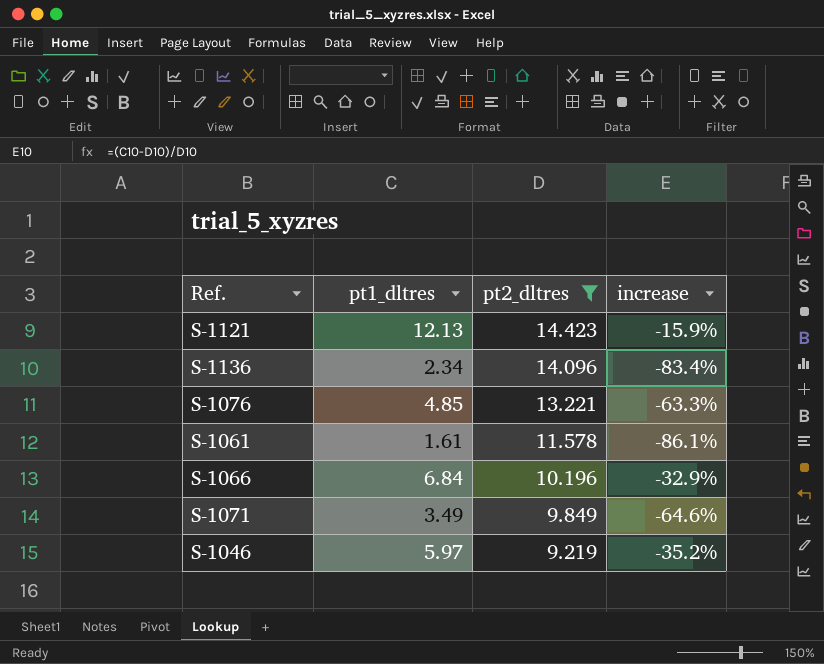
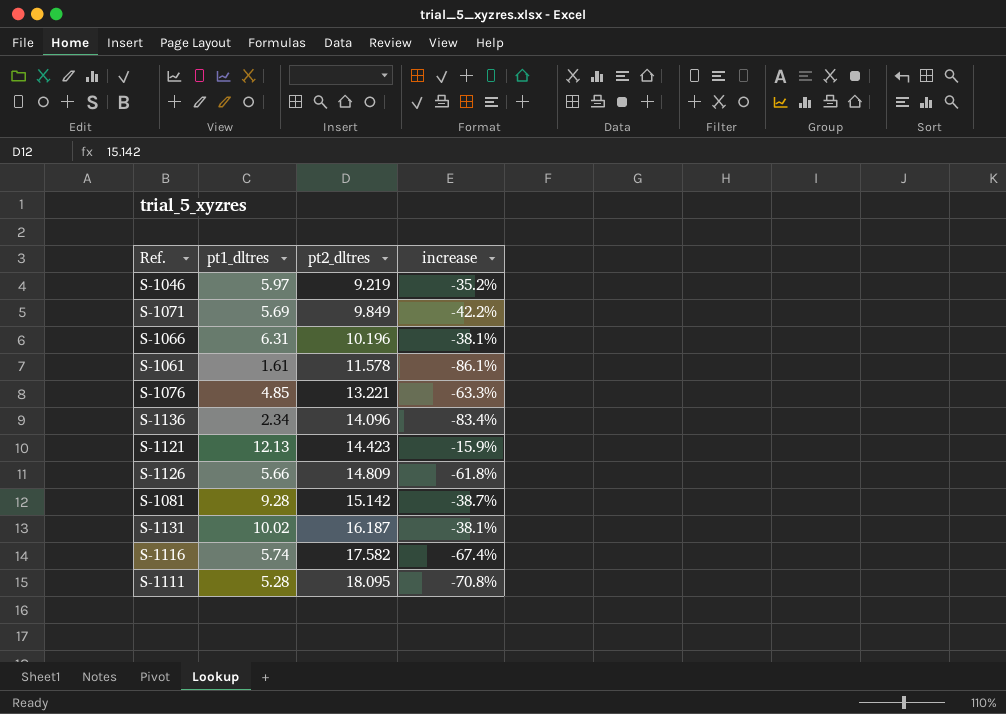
filter: pt2_dltres <= 14.423 -> none
row order: pt2_dltres descending -> pt2_dltres ascending
S-1071 | pt1_dltres: 3.49 -> 5.69
S-1071 | increase: -64.6% -> -42.2%
S-1066 | pt1_dltres: 6.84 -> 6.31
S-1066 | increase: -32.9% -> -38.1%

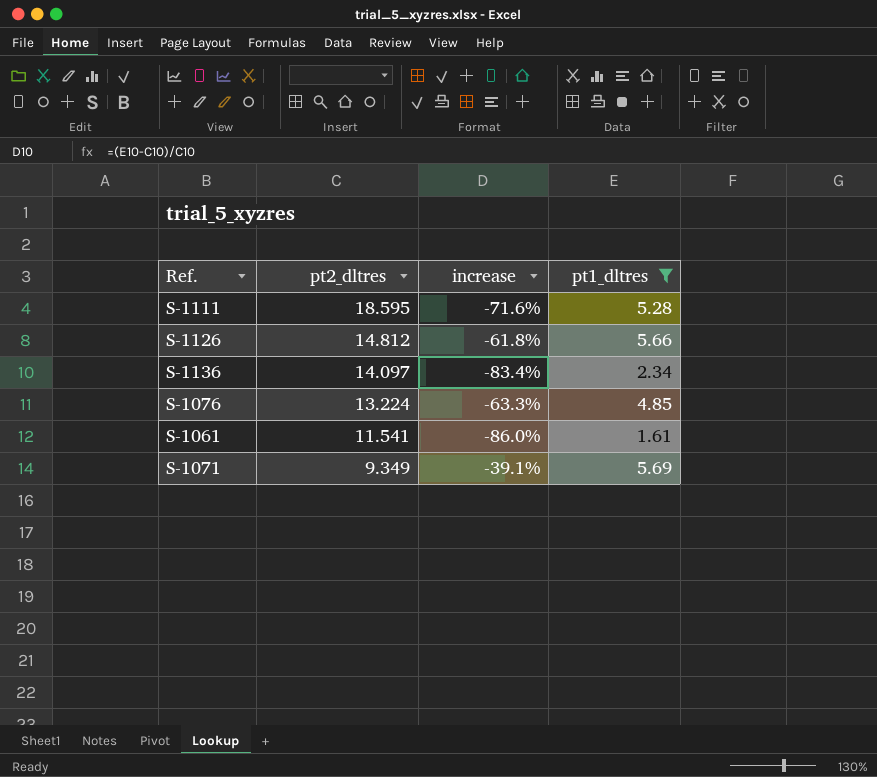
filter: none -> pt1_dltres <= 5.69
row order: pt2_dltres ascending -> pt2_dltres descending
column pt1_dltres | position: 2 -> 4
S-1111 | pt2_dltres: 18.095 -> 18.595
S-1111 | increase: -70.8% -> -71.6%
S-1126 | pt2_dltres: 14.809 -> 14.812
S-1136 | pt2_dltres: 14.096 -> 14.097
S-1076 | pt2_dltres: 13.221 -> 13.224
S-1061 | pt2_dltres: 11.578 -> 11.541
S-1061 | increase: -86.1% -> -86.0%
S-1071 | pt2_dltres: 9.849 -> 9.349
S-1071 | increase: -42.2% -> -39.1%

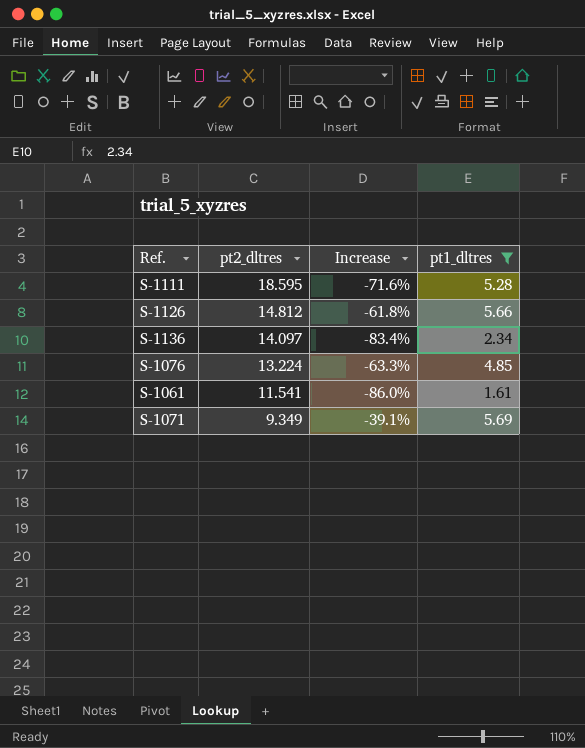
column name: increase -> Increase

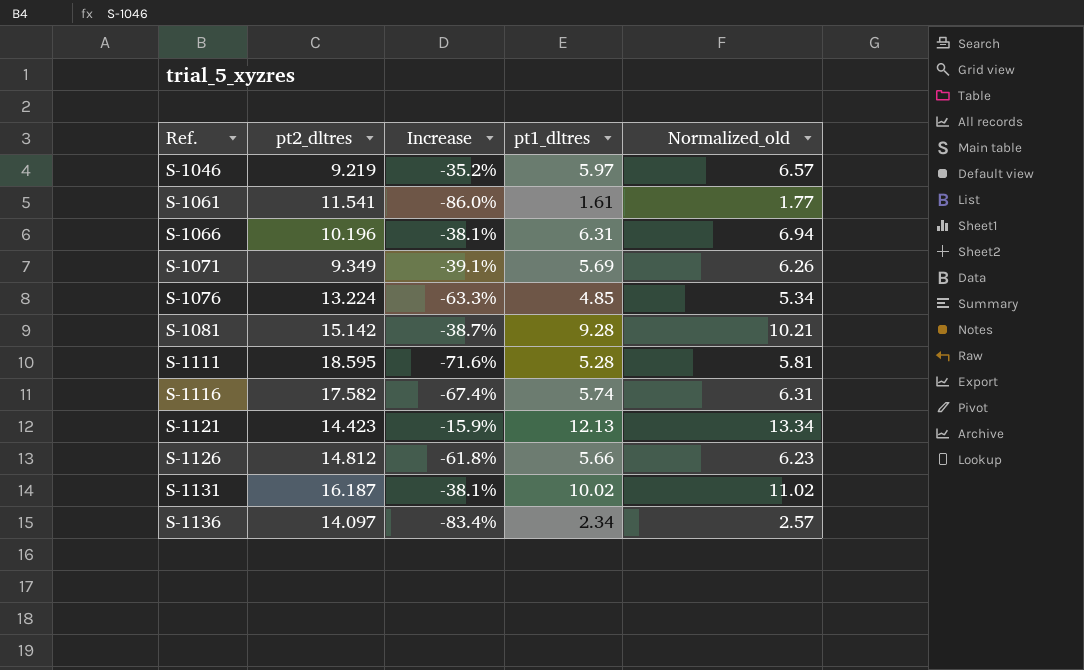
filter: pt1_dltres <= 5.69 -> none
row order: pt2_dltres descending -> Ref. ascending
column Normalized_old | formula: none -> [pt1_dltres] * 1.1

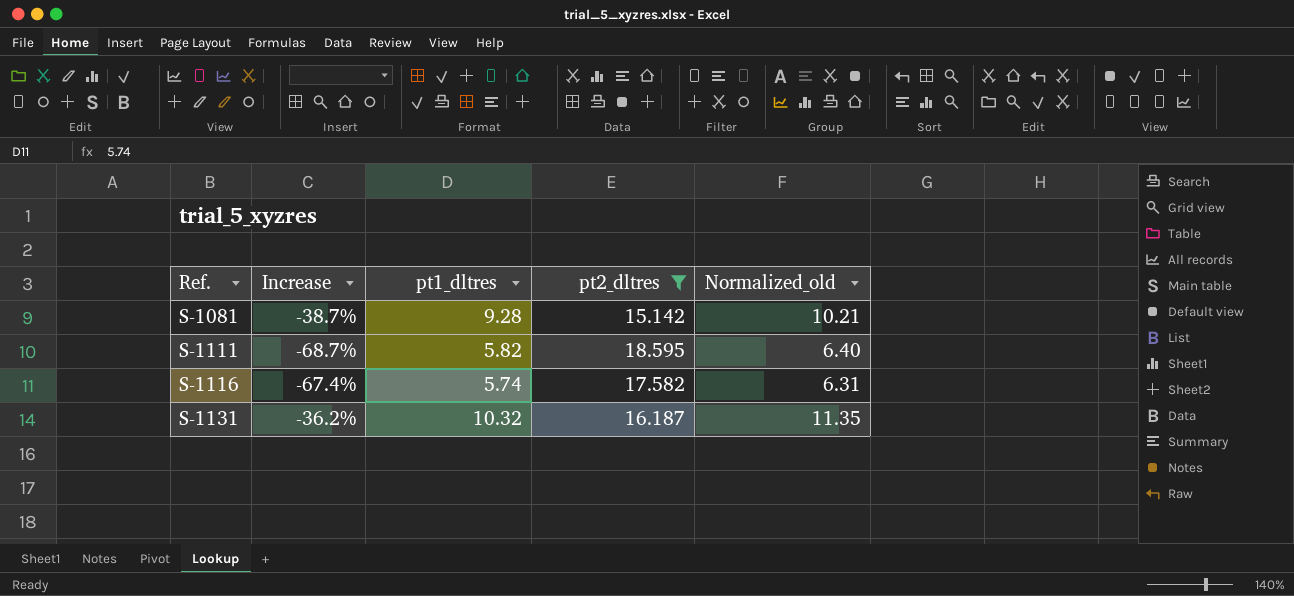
filter: none -> pt2_dltres >= 15.142
column pt2_dltres | position: 2 -> 4
S-1111 | Increase: -71.6% -> -68.7%
S-1111 | pt1_dltres: 5.28 -> 5.82
S-1111 | Normalized_old: 5.81 -> 6.40
S-1131 | Increase: -38.1% -> -36.2%
S-1131 | pt1_dltres: 10.02 -> 10.32
S-1131 | Normalized_old: 11.02 -> 11.35

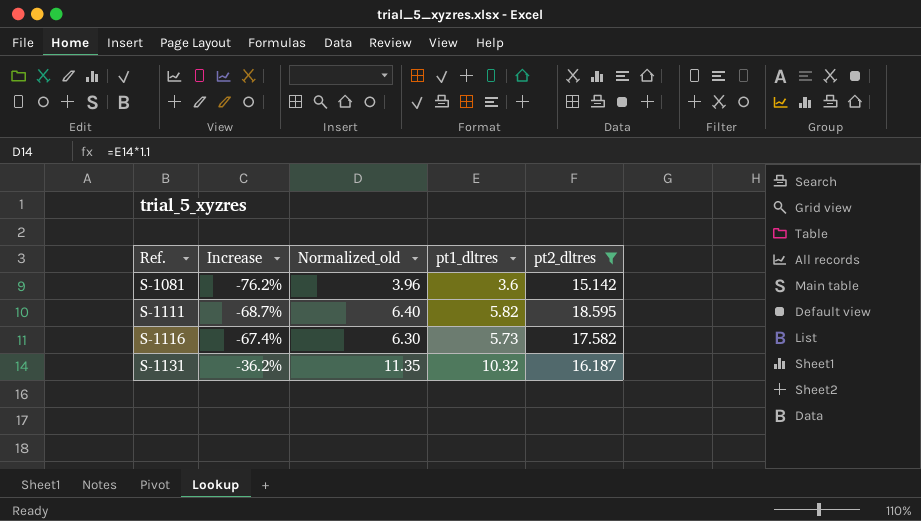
column Normalized_old | position: 5 -> 3
S-1081 | Increase: -38.7% -> -76.2%
S-1081 | Normalized_old: 10.21 -> 3.96
S-1081 | pt1_dltres: 9.28 -> 3.6
S-1116 | Normalized_old: 6.31 -> 6.30
S-1116 | pt1_dltres: 5.74 -> 5.73

